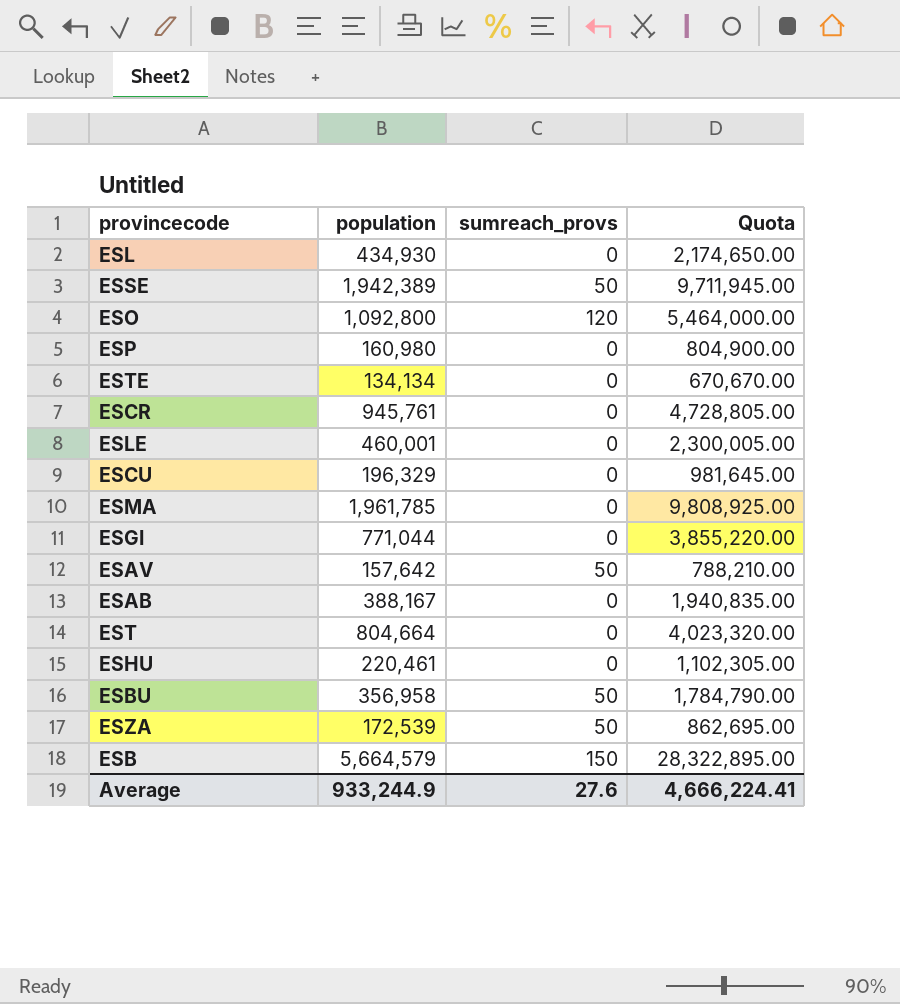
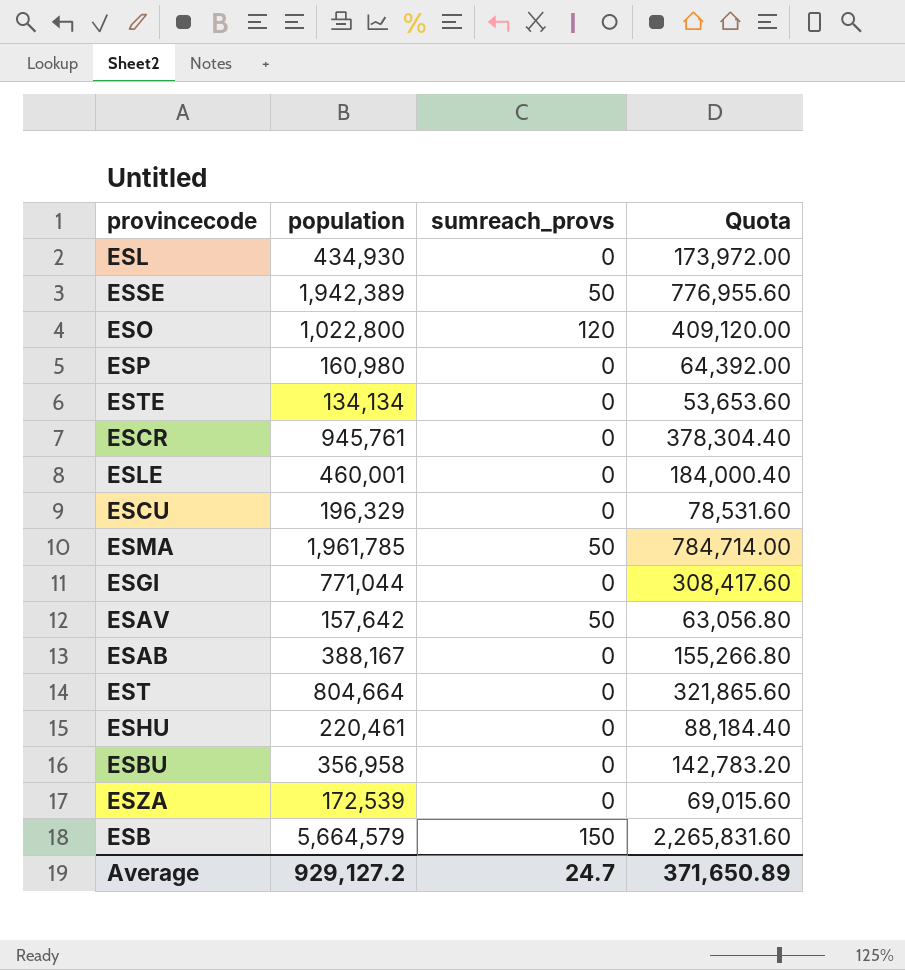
column Quota | formula: [population] * 5 -> [population] * 0.4
ESO | population: 1,092,800 -> 1,022,800
ESMA | sumreach_provs: 0 -> 50
ESBU | sumreach_provs: 50 -> 0
ESZA | sumreach_provs: 50 -> 0
Average | population: 933,244.9 -> 929,127.2
Average | sumreach_provs: 27.6 -> 24.7
Average | Quota: 4,666,224.41 -> 371,650.89

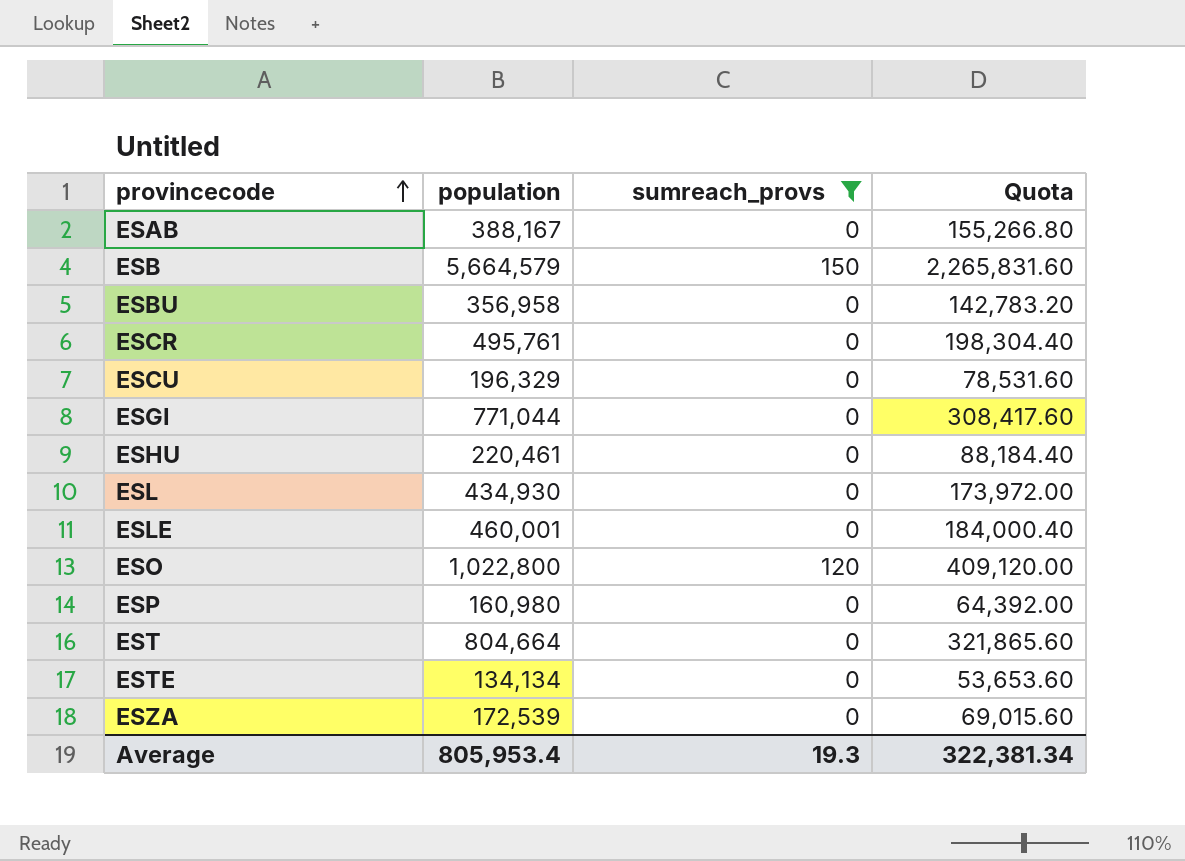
filter: none -> sumreach_provs != 50
row order: none -> provincecode ascending
ESCR | population: 945,761 -> 495,761
ESCR | Quota: 378,304.40 -> 198,304.40
Average | population: 929,127.2 -> 805,953.4
Average | sumreach_provs: 24.7 -> 19.3
Average | Quota: 371,650.89 -> 322,381.34

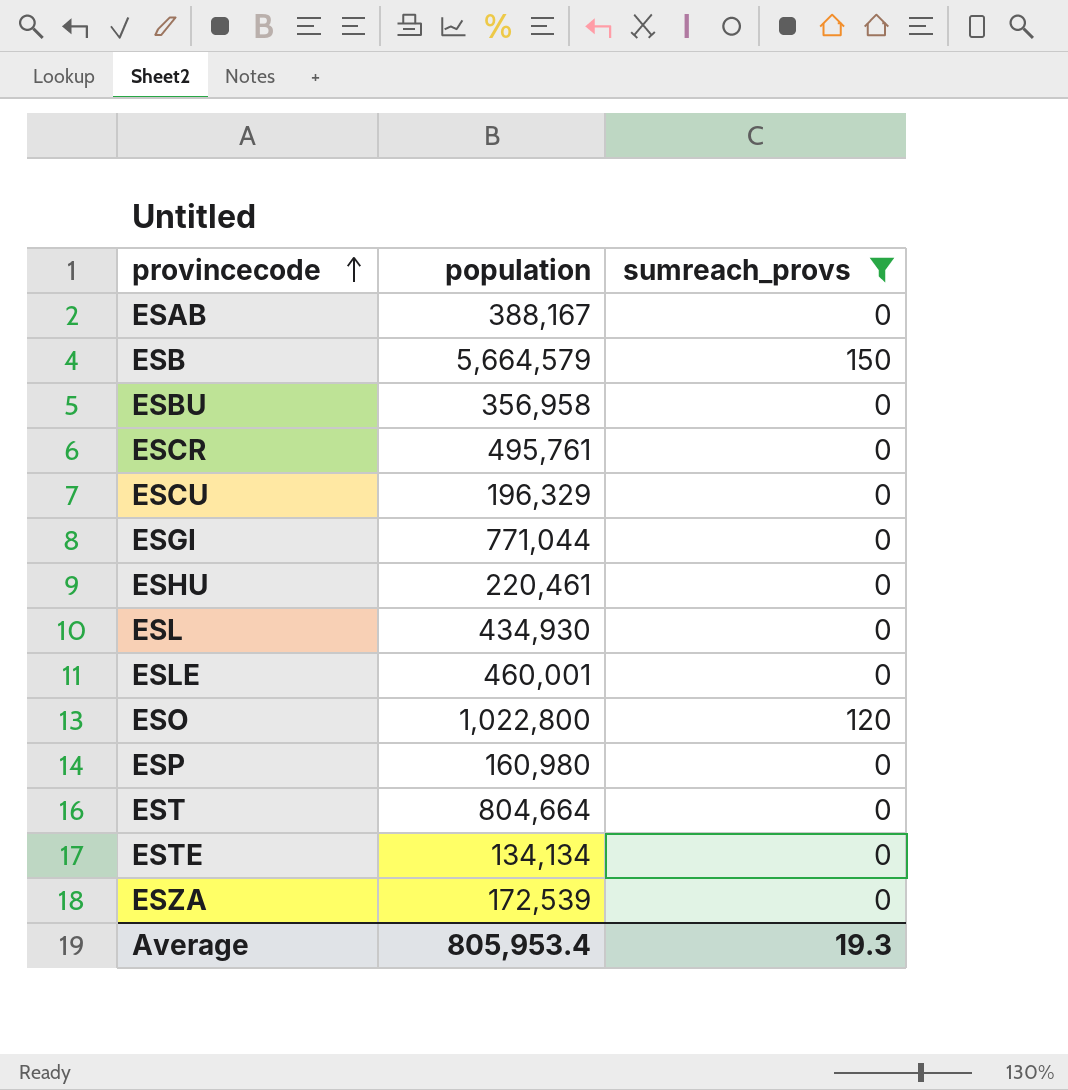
column Quota | formula: [population] * 0.4 -> none

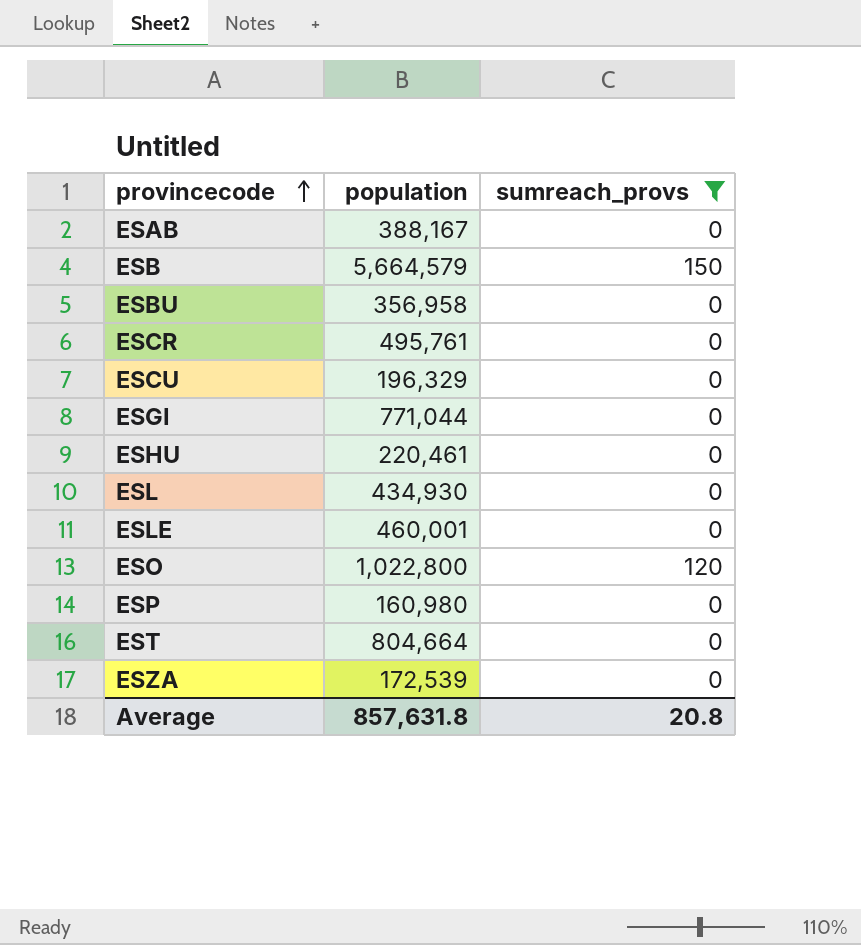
row ESTE: 134,134 | 0 -> none
Average | population: 805,953.4 -> 857,631.8
Average | sumreach_provs: 19.3 -> 20.8

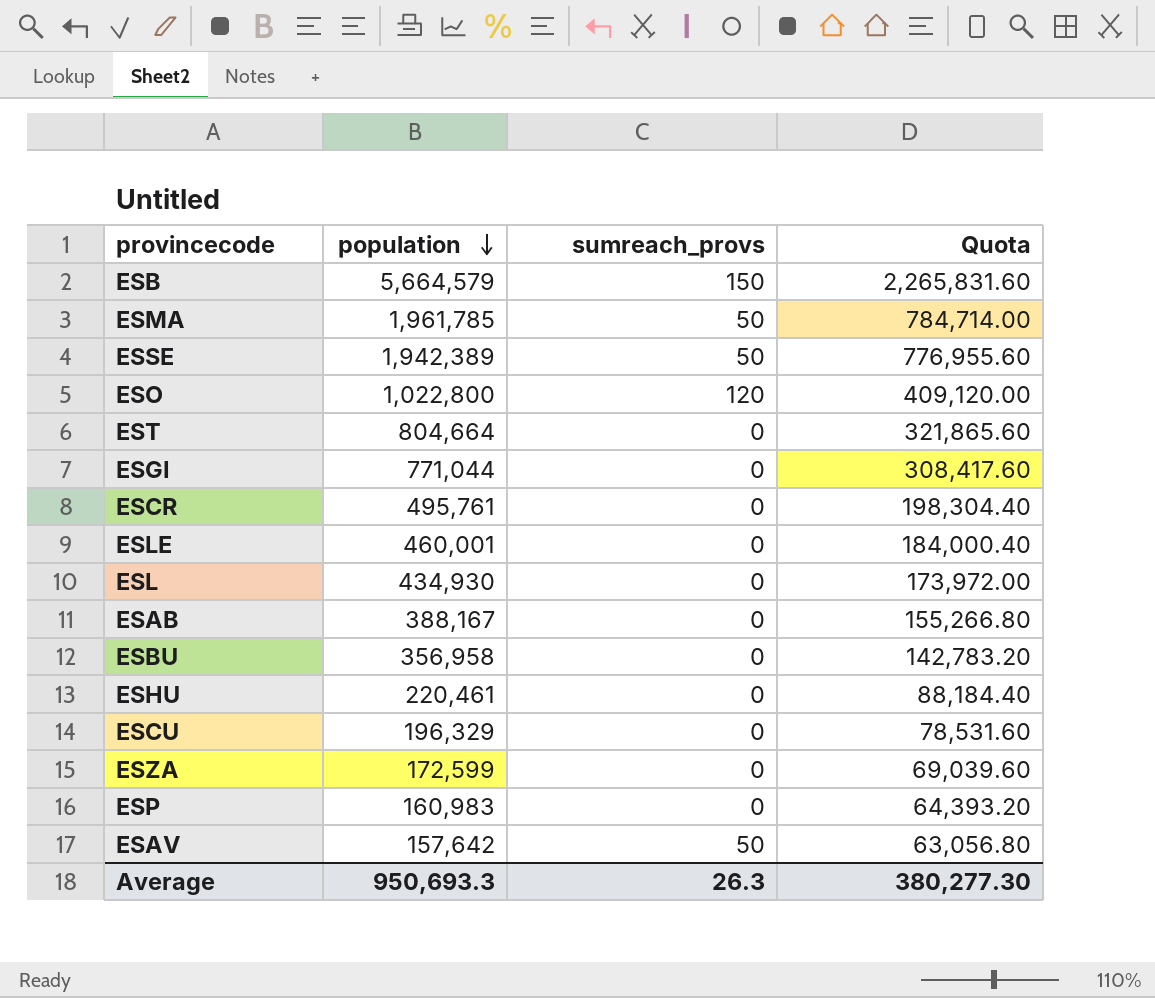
filter: sumreach_provs != 50 -> none
row order: provincecode ascending -> population descending
column Quota | formula: none -> [population] * 0.4
ESZA | population: 172,539 -> 172,599
ESP | population: 160,980 -> 160,983
Average | population: 857,631.8 -> 950,693.3
Average | sumreach_provs: 20.8 -> 26.3

